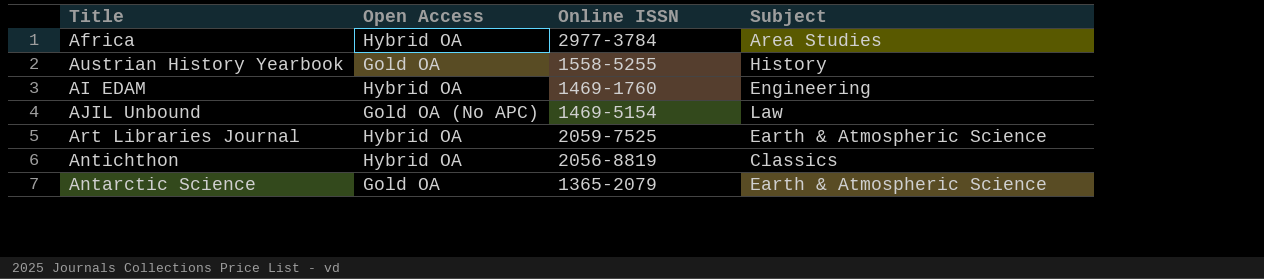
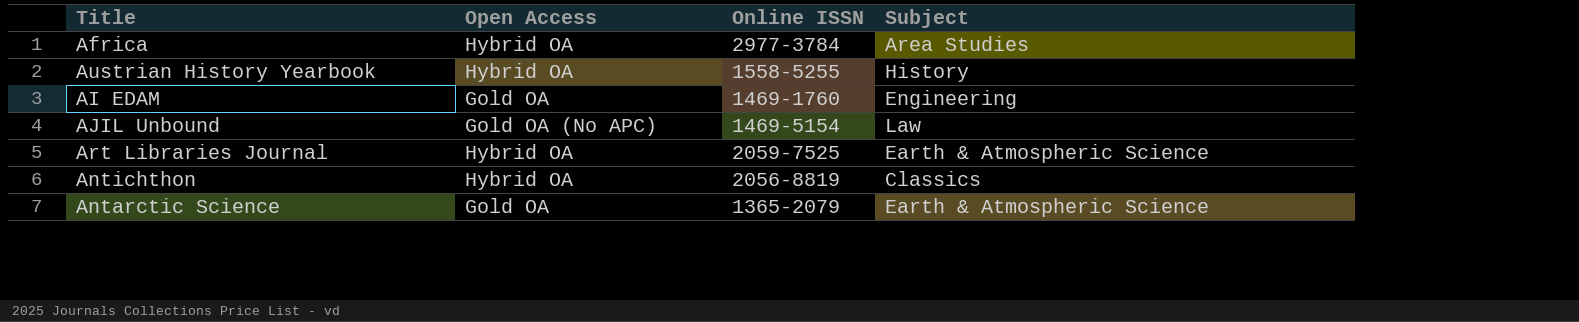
Austrian History Yearbook | Open Access: Gold OA -> Hybrid OA
AI EDAM | Open Access: Hybrid OA -> Gold OA

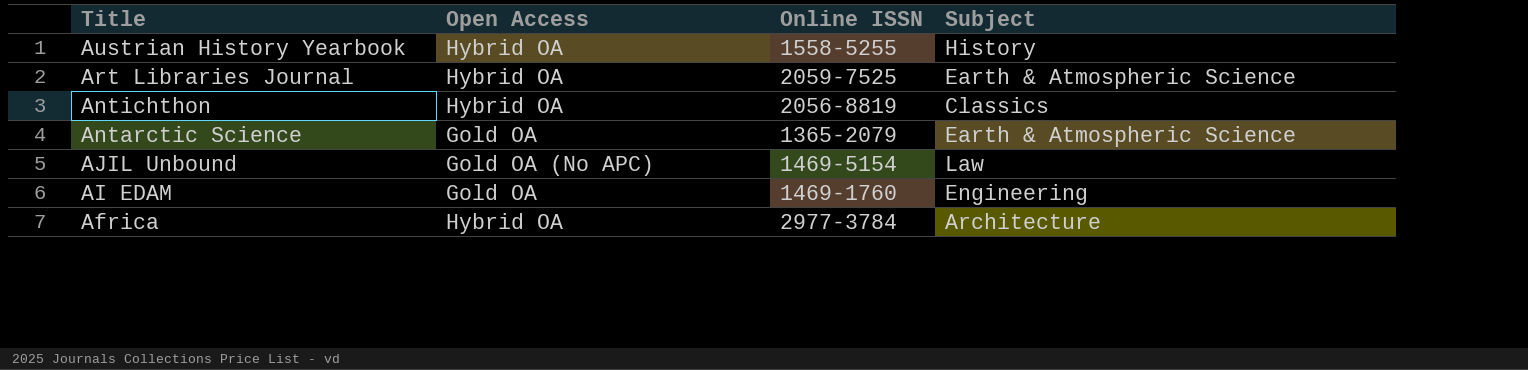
row order: none -> Title descending
Africa | Subject: Area Studies -> Architecture

